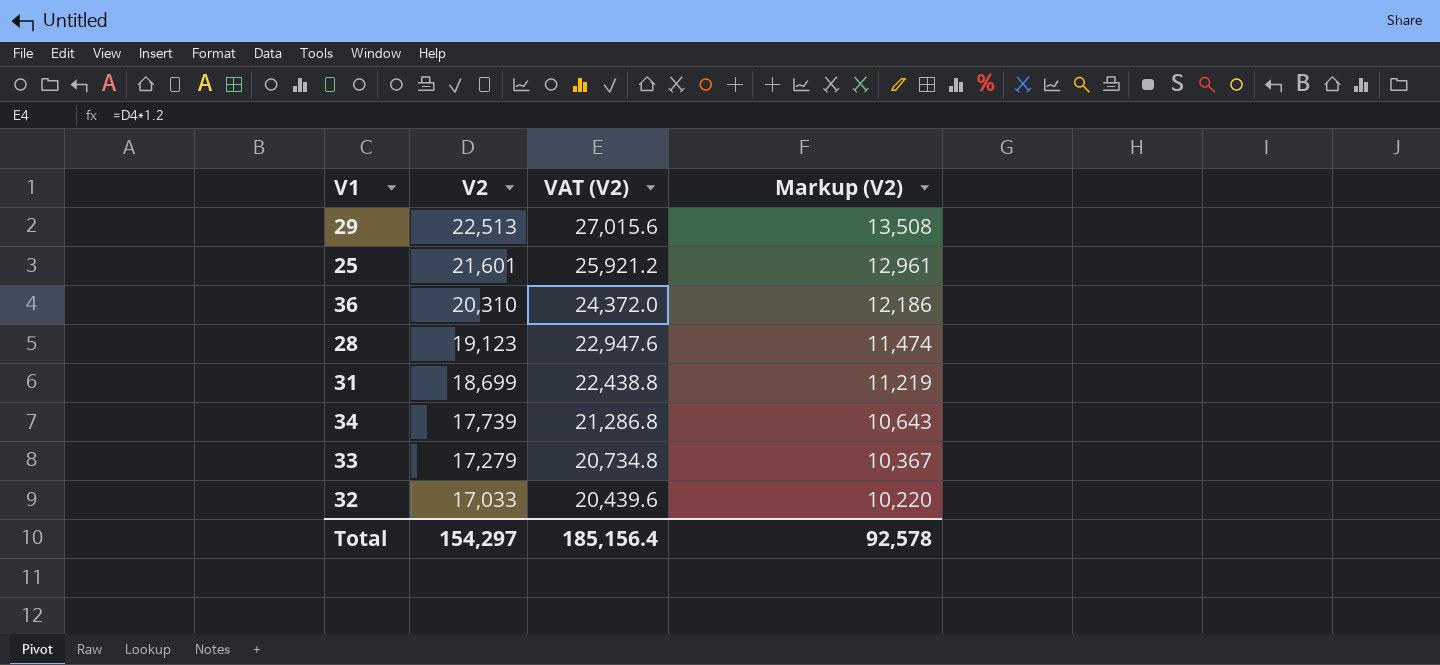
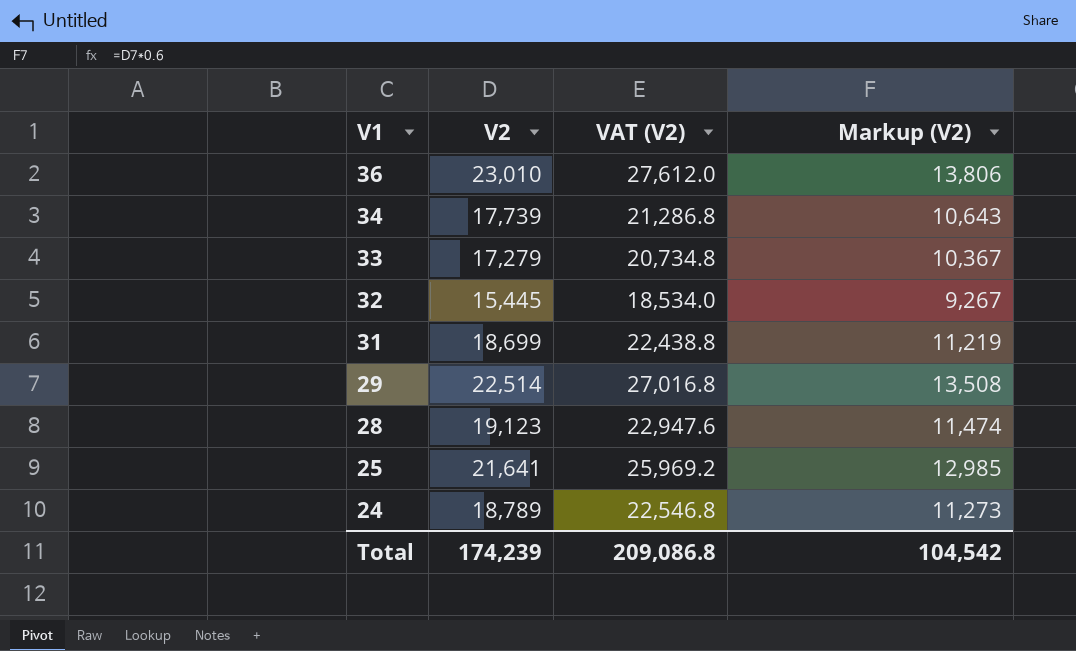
row order: V2 descending -> V1 descending
36 | V2: 20,310 -> 23,010
36 | VAT (V2): 24,372.0 -> 27,612.0
36 | Markup (V2): 12,186 -> 13,806
32 | V2: 17,033 -> 15,445
32 | VAT (V2): 20,439.6 -> 18,534.0
32 | Markup (V2): 10,220 -> 9,267
29 | V2: 22,513 -> 22,514
29 | VAT (V2): 27,015.6 -> 27,016.8
25 | V2: 21,601 -> 21,641
25 | VAT (V2): 25,921.2 -> 25,969.2
25 | Markup (V2): 12,961 -> 12,985
row 24: none -> 18,789 | 22,546.8 | 11,273
Total | V2: 154,297 -> 174,239
Total | VAT (V2): 185,156.4 -> 209,086.8
Total | Markup (V2): 92,578 -> 104,542

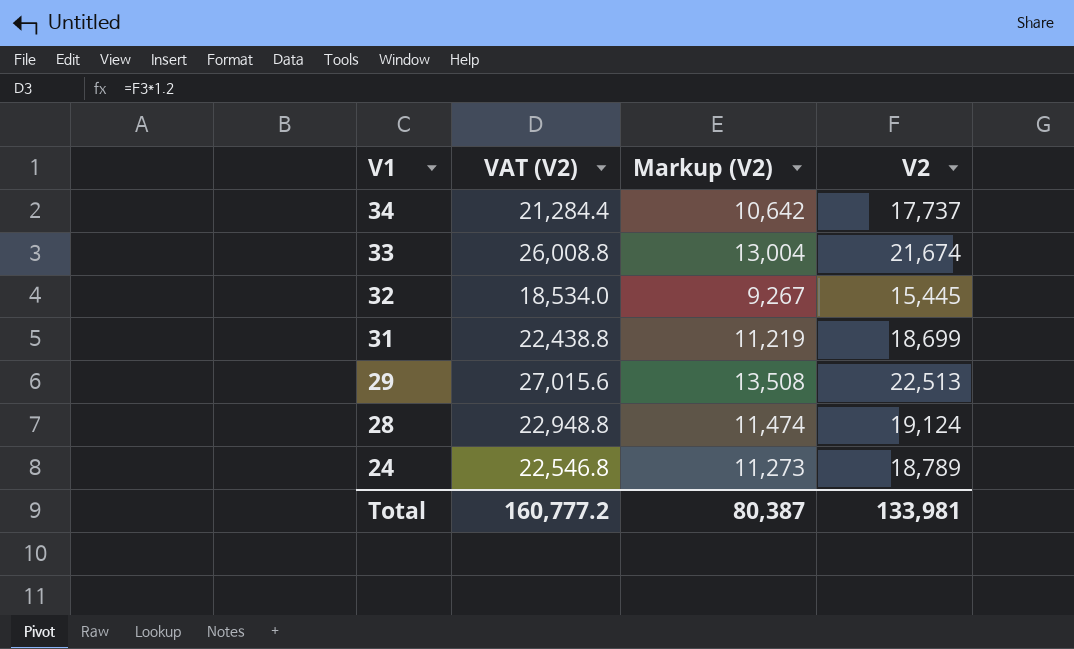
column V2 | position: 2 -> 4
row 36: 23,010 | 27,612.0 | 13,806 -> none
row 25: 21,641 | 25,969.2 | 12,985 -> none
34 | VAT (V2): 21,286.8 -> 21,284.4
34 | Markup (V2): 10,643 -> 10,642
34 | V2: 17,739 -> 17,737
33 | VAT (V2): 20,734.8 -> 26,008.8
33 | Markup (V2): 10,367 -> 13,004
33 | V2: 17,279 -> 21,674
29 | VAT (V2): 27,016.8 -> 27,015.6
29 | V2: 22,514 -> 22,513
28 | VAT (V2): 22,947.6 -> 22,948.8
28 | V2: 19,123 -> 19,124
Total | VAT (V2): 209,086.8 -> 160,777.2
Total | Markup (V2): 104,542 -> 80,387
Total | V2: 174,239 -> 133,981

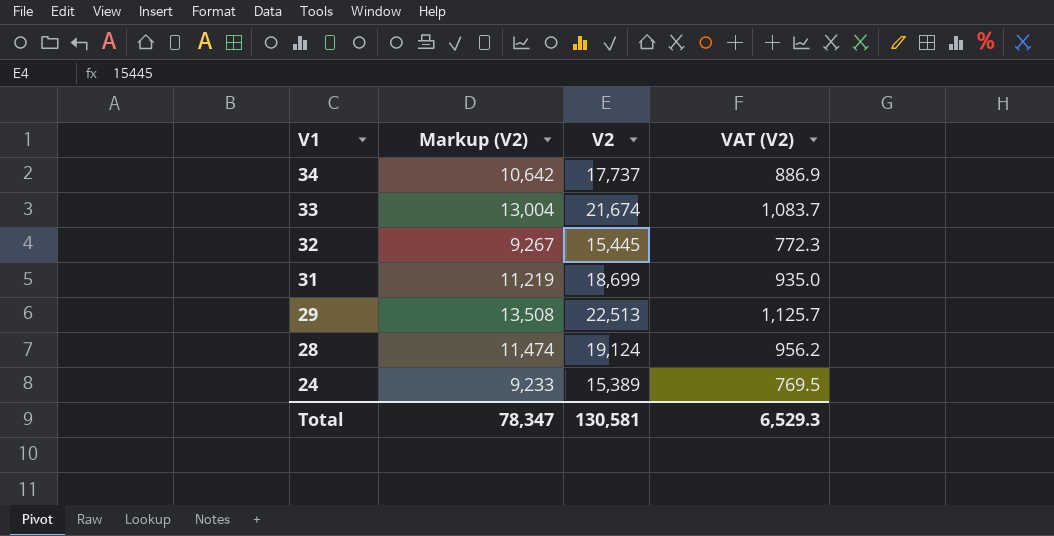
column VAT (V2) | formula: [V2] * 1.2 -> [V2] * 0.05
column VAT (V2) | position: 2 -> 4
24 | Markup (V2): 11,273 -> 9,233
24 | V2: 18,789 -> 15,389
Total | Markup (V2): 80,387 -> 78,347
Total | V2: 133,981 -> 130,581
Total | VAT (V2): 160,777.2 -> 6,529.3

